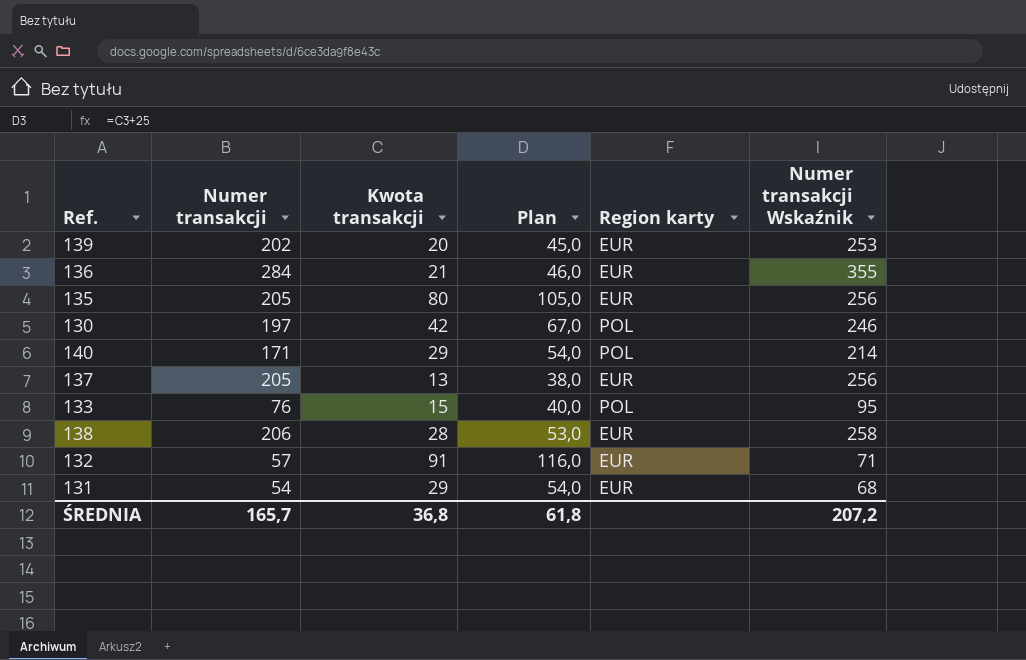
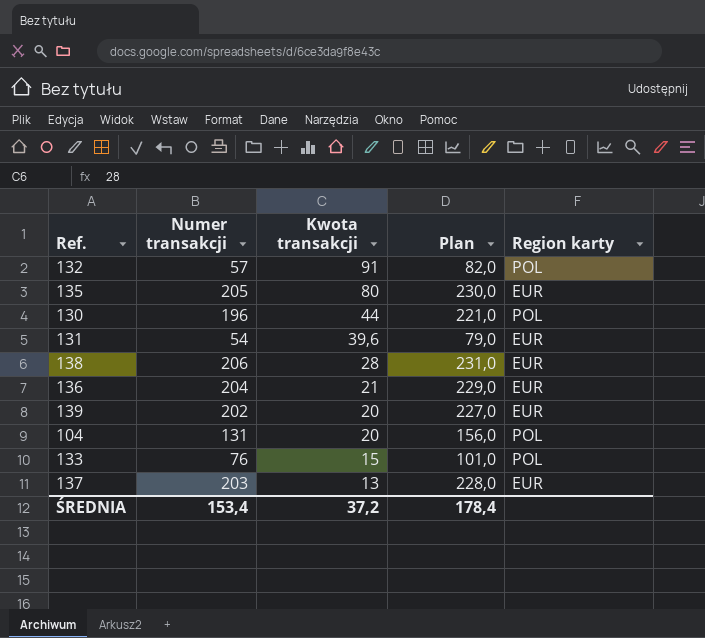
row order: none -> Kwota transakcji descending
column Numer transakcji Wskaźnik | formula: [Numer transakcji] * 1,25 -> none
column Plan | formula: [Kwota transakcji] + 25 -> [Numer transakcji] + 25
row 140: 171 | 29 | 54,0 | POL | 214 -> none
132 | Region karty: EUR -> POL
130 | Numer transakcji: 197 -> 196
130 | Kwota transakcji: 42 -> 44
131 | Kwota transakcji: 29 -> 39,6
136 | Numer transakcji: 284 -> 204
row 104: none -> 131 | 20 | 156,0 | POL
137 | Numer transakcji: 205 -> 203
ŚREDNIA | Numer transakcji: 165,7 -> 153,4
ŚREDNIA | Kwota transakcji: 36,8 -> 37,2
ŚREDNIA | Plan: 61,8 -> 178,4

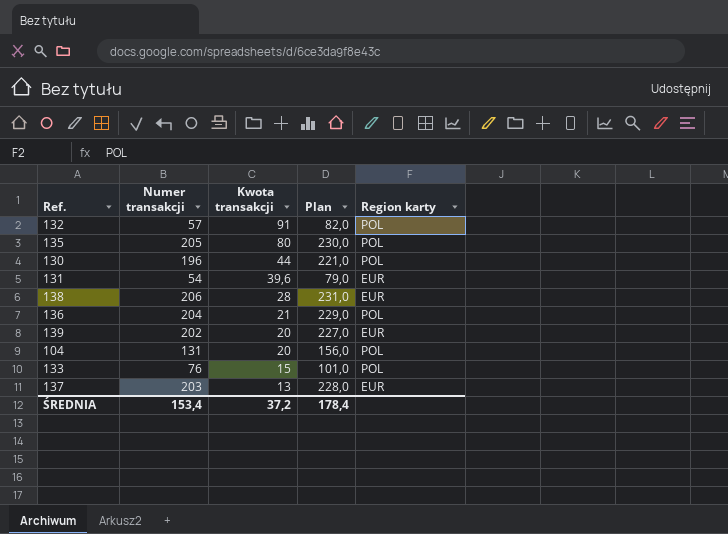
135 | Region karty: EUR -> POL
136 | Region karty: EUR -> POL

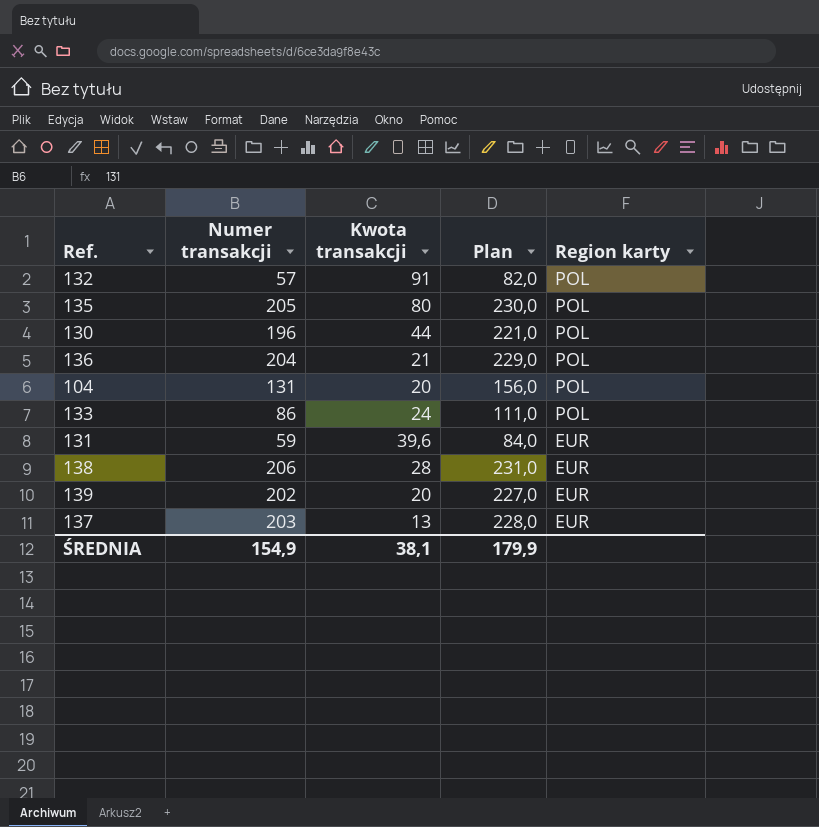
row order: Kwota transakcji descending -> Region karty descending
133 | Numer transakcji: 76 -> 86
133 | Kwota transakcji: 15 -> 24
133 | Plan: 101,0 -> 111,0
131 | Numer transakcji: 54 -> 59
131 | Plan: 79,0 -> 84,0
ŚREDNIA | Numer transakcji: 153,4 -> 154,9
ŚREDNIA | Kwota transakcji: 37,2 -> 38,1
ŚREDNIA | Plan: 178,4 -> 179,9

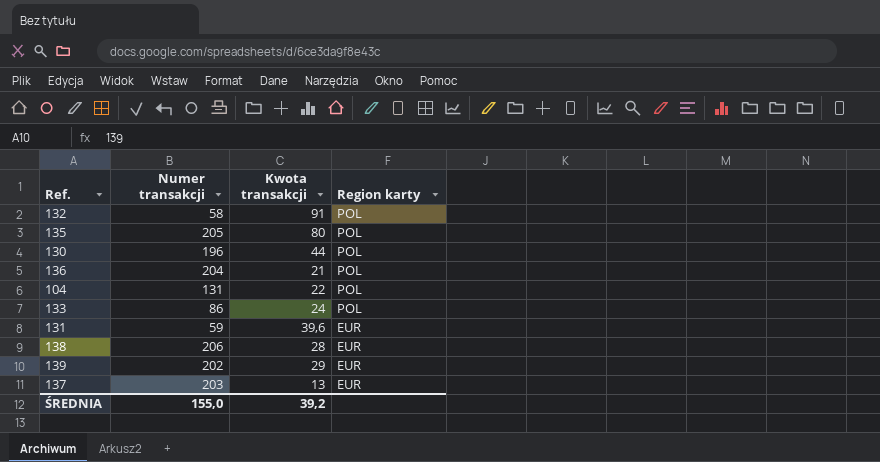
column Plan | formula: [Numer transakcji] + 25 -> none
132 | Numer transakcji: 57 -> 58
104 | Kwota transakcji: 20 -> 22
139 | Kwota transakcji: 20 -> 29
ŚREDNIA | Numer transakcji: 154,9 -> 155,0
ŚREDNIA | Kwota transakcji: 38,1 -> 39,2

